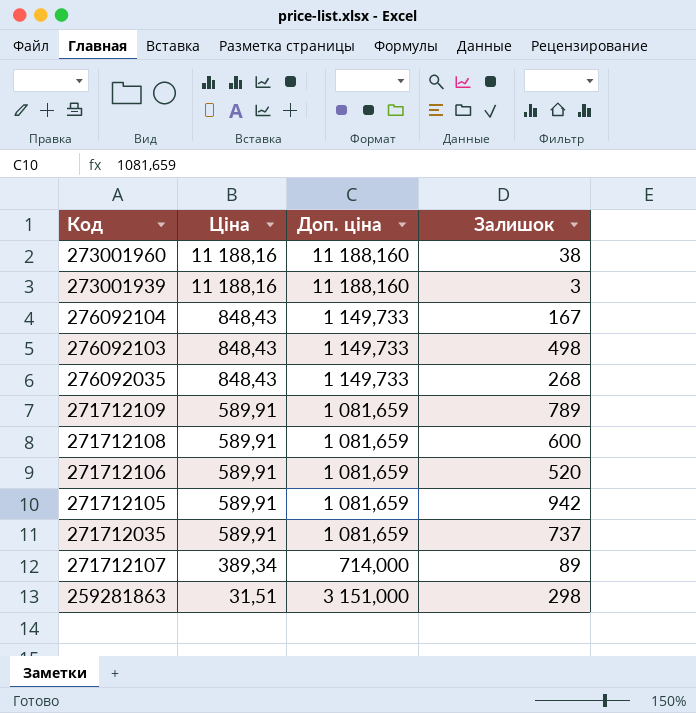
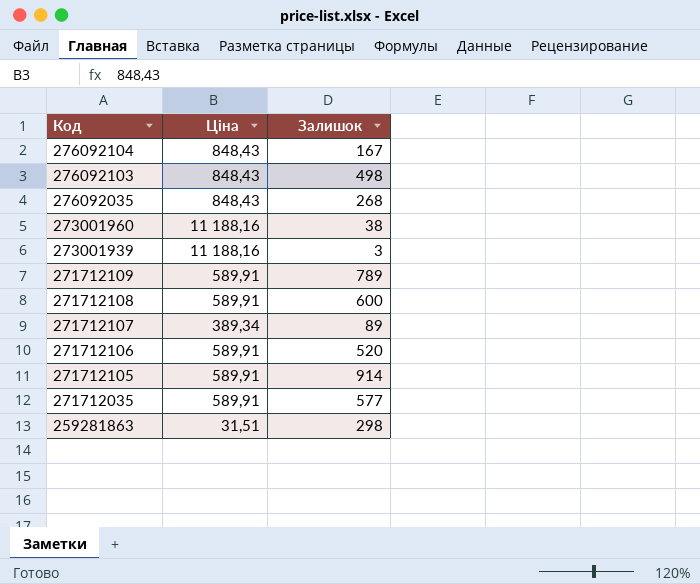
row order: Ціна descending -> Код descending
column Доп. ціна | position: 3 -> none
271712105 | Залишок: 942 -> 914
271712035 | Залишок: 737 -> 577

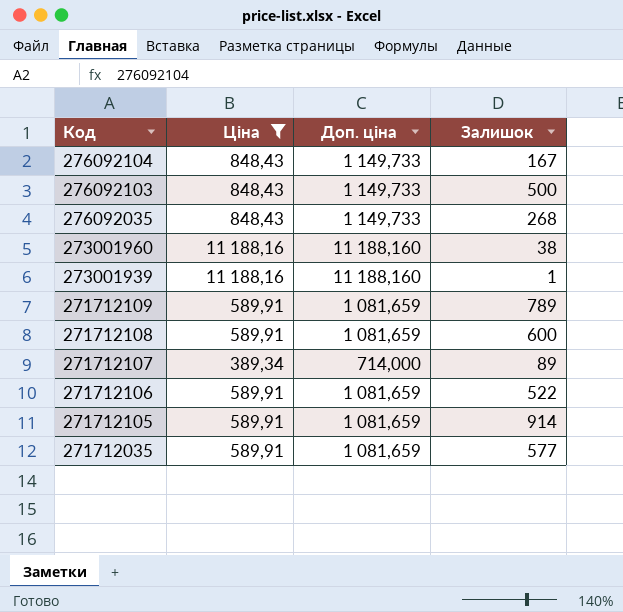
filter: none -> Ціна != 31,51
column Доп. ціна | position: none -> 3
276092103 | Залишок: 498 -> 500
273001939 | Залишок: 3 -> 1
271712106 | Залишок: 520 -> 522

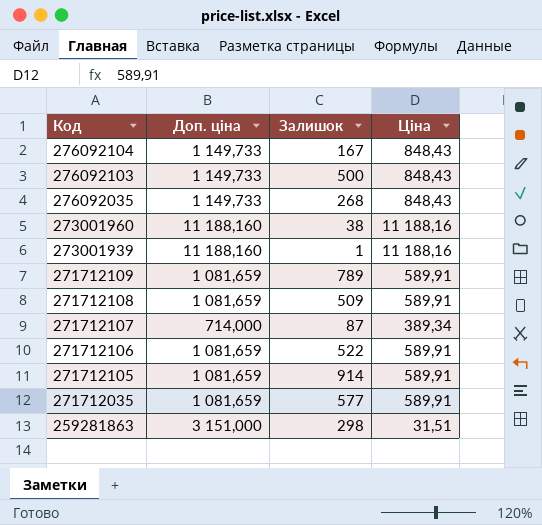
filter: Ціна != 31,51 -> none
column Ціна | position: 2 -> 4
271712108 | Залишок: 600 -> 509
271712107 | Залишок: 89 -> 87

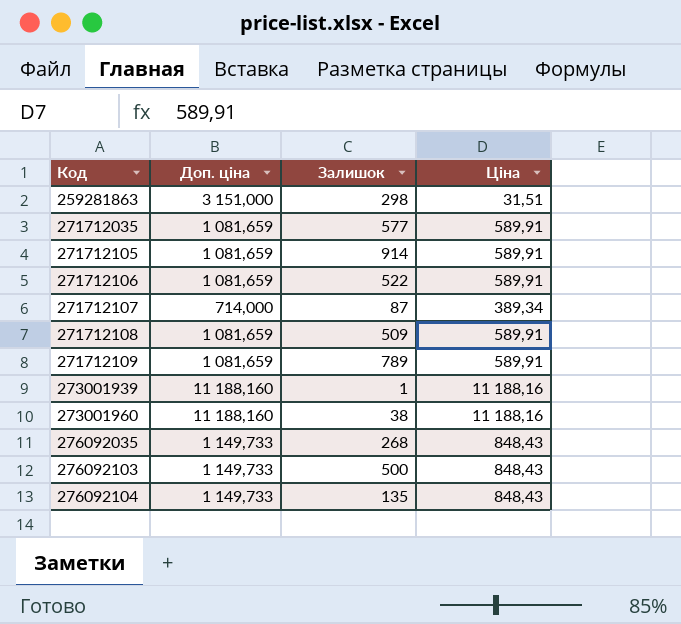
row order: Код descending -> Код ascending
276092104 | Залишок: 167 -> 135

